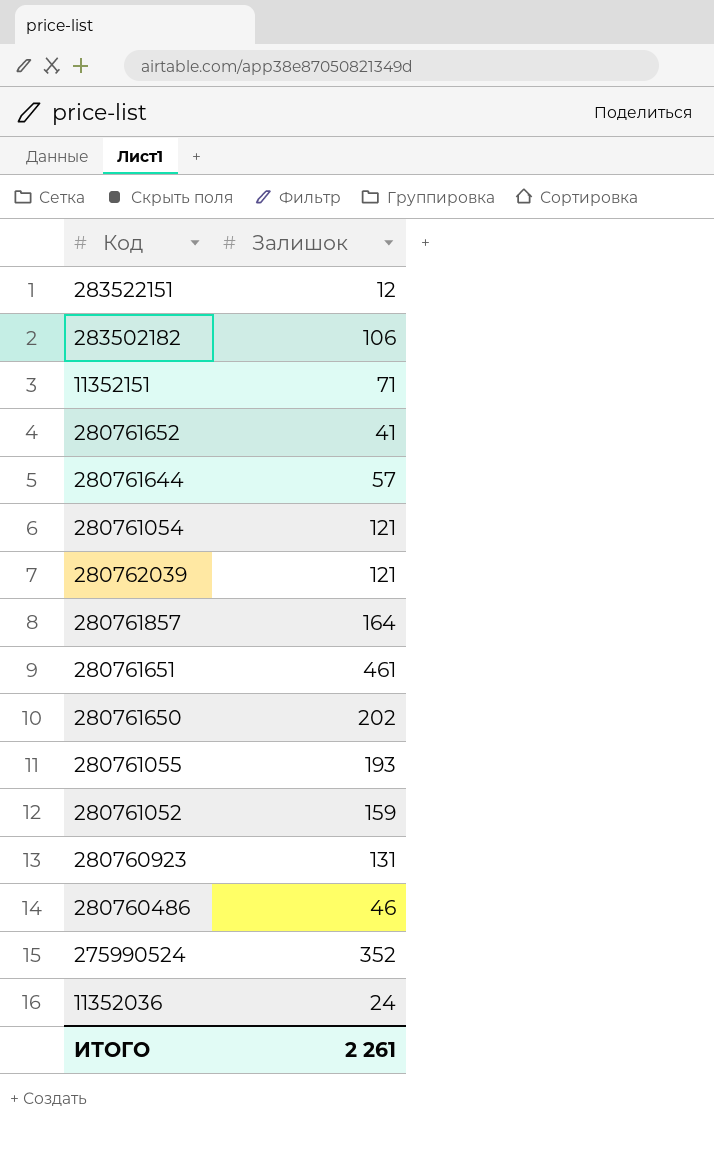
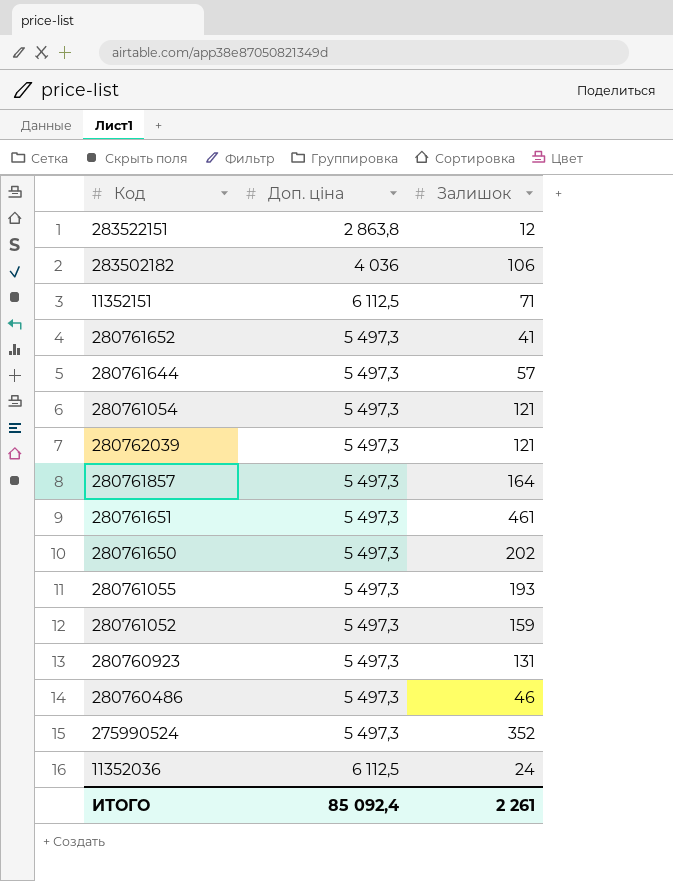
column Доп. ціна | position: none -> 2

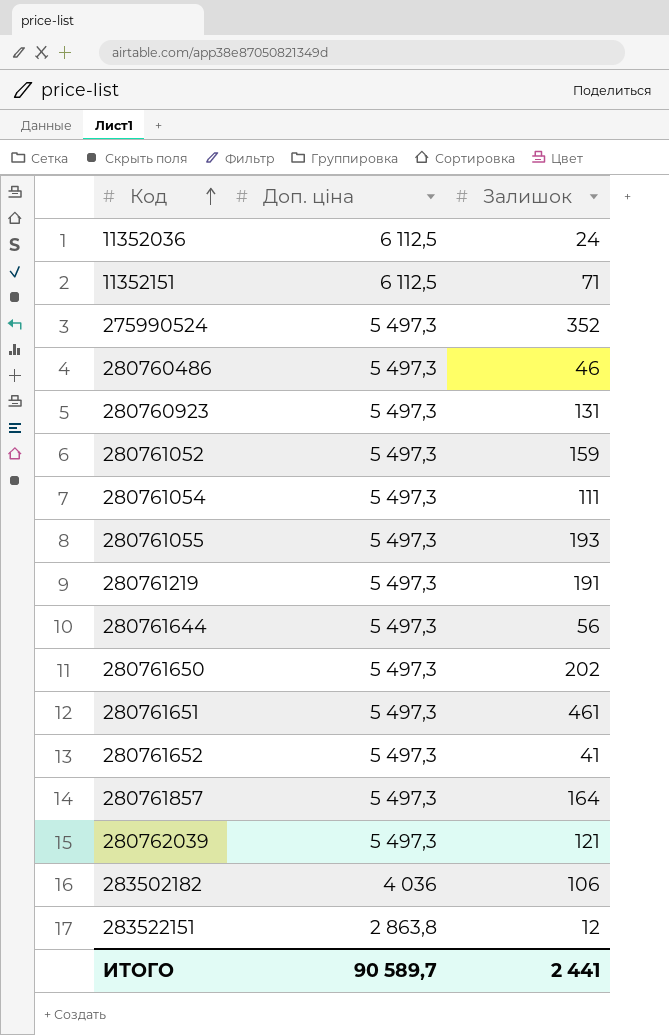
row order: none -> Код ascending
280761054 | Залишок: 121 -> 111
row 280761219: none -> 5 497,3 | 191
280761644 | Залишок: 57 -> 56
ИТОГО | Доп. ціна: 85 092,4 -> 90 589,7
ИТОГО | Залишок: 2 261 -> 2 441

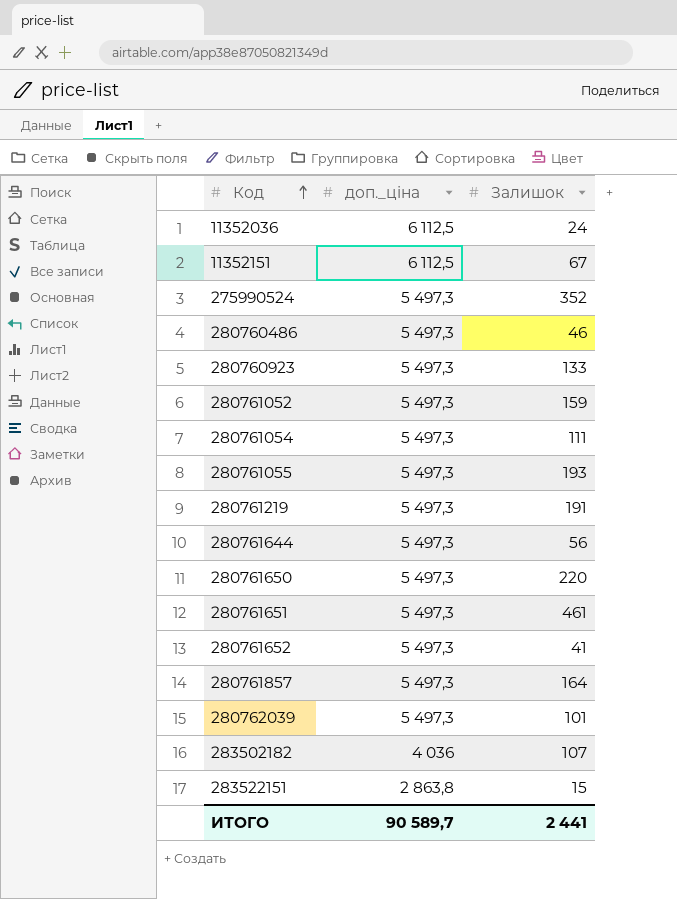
column name: Доп. ціна -> доп._ціна
11352151 | Залишок: 71 -> 67
280760923 | Залишок: 131 -> 133
280761650 | Залишок: 202 -> 220
280762039 | Залишок: 121 -> 101
283502182 | Залишок: 106 -> 107
283522151 | Залишок: 12 -> 15

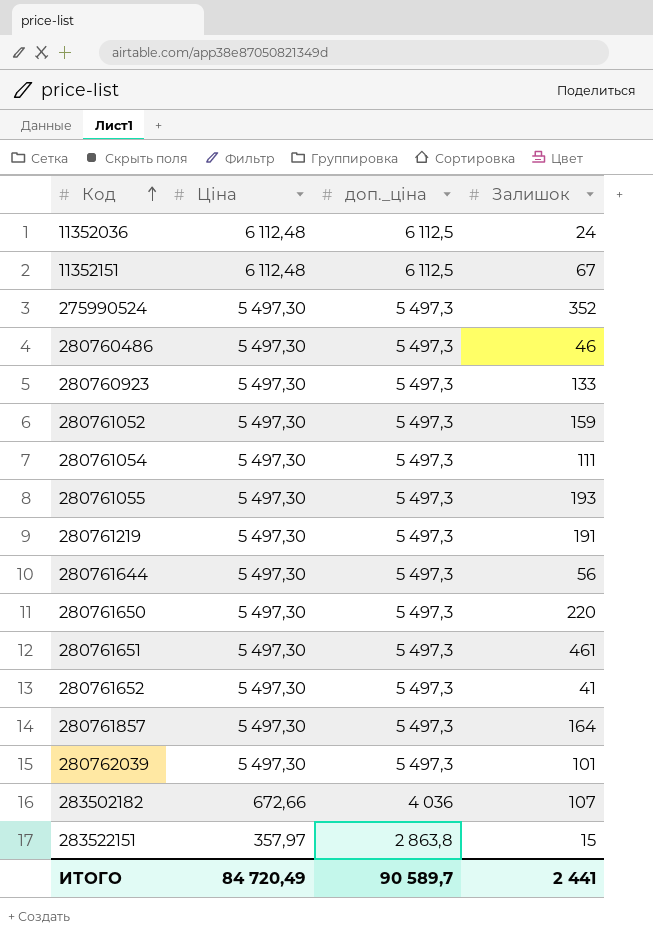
column Ціна | position: none -> 2

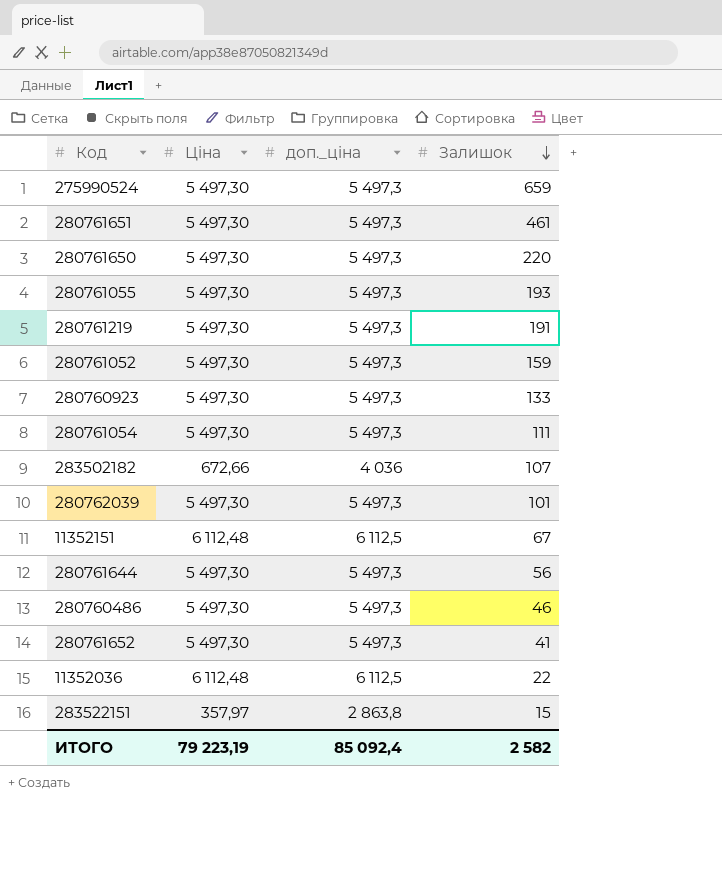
row order: Код ascending -> Залишок descending
row 280761857: 5 497,30 | 5 497,3 | 164 -> none
275990524 | Залишок: 352 -> 659
11352036 | Залишок: 24 -> 22
ИТОГО | Ціна: 84 720,49 -> 79 223,19
ИТОГО | доп._ціна: 90 589,7 -> 85 092,4
ИТОГО | Залишок: 2 441 -> 2 582

